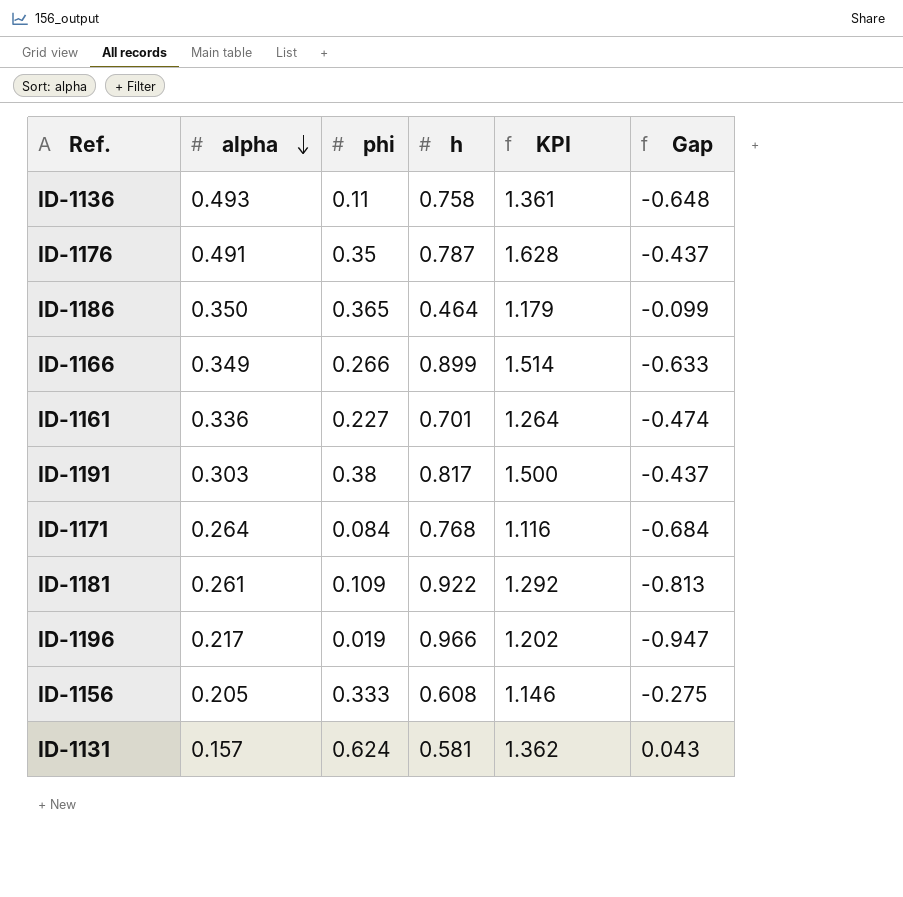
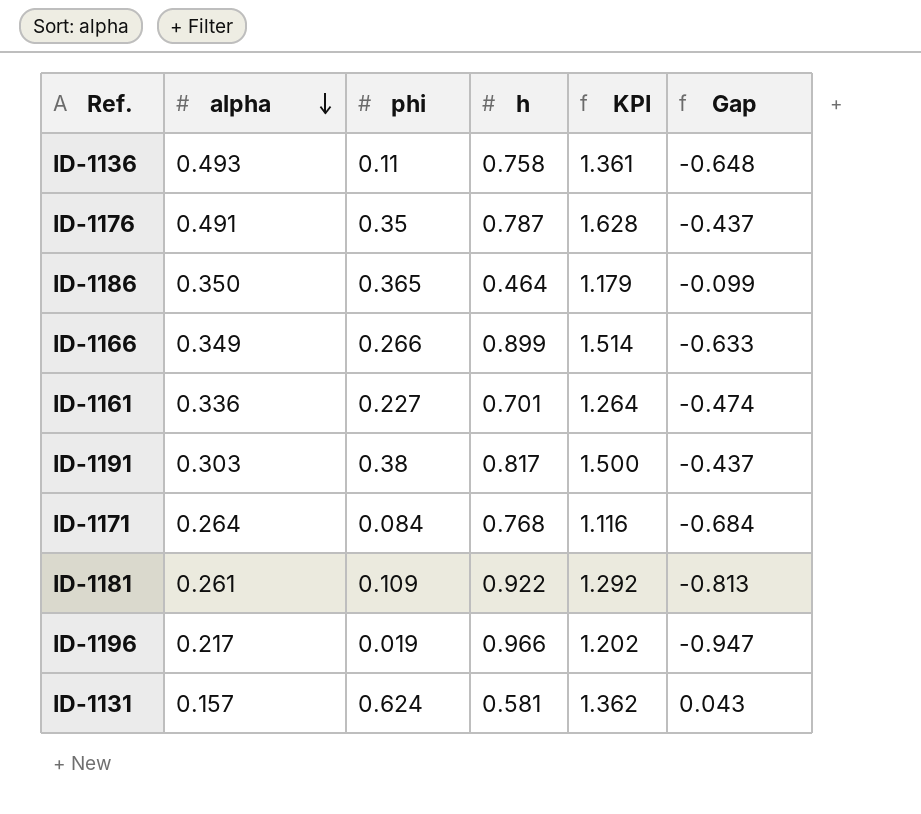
row ID-1156: 0.205 | 0.333 | 0.608 | 1.146 | -0.275 -> none

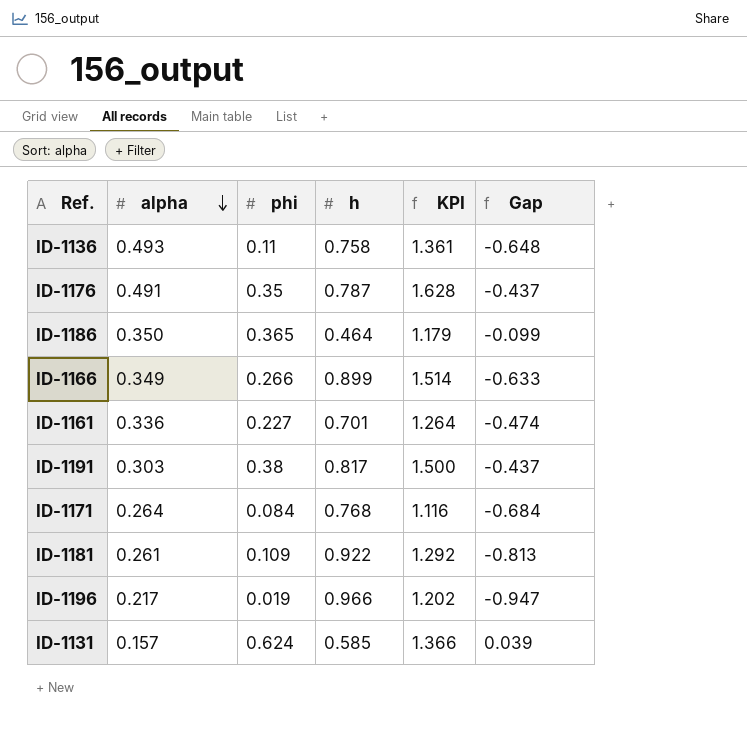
ID-1131 | h: 0.581 -> 0.585
ID-1131 | KPI: 1.362 -> 1.366
ID-1131 | Gap: 0.043 -> 0.039

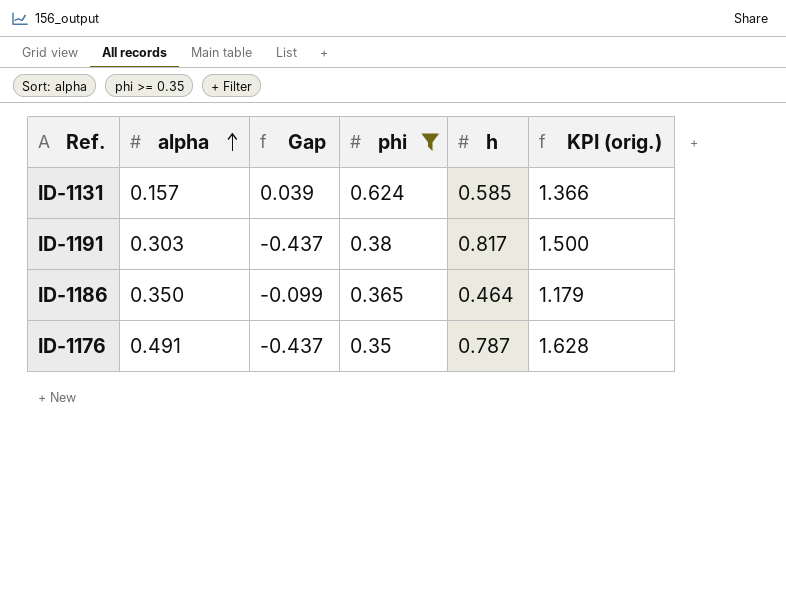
filter: none -> phi >= 0.35
row order: alpha descending -> alpha ascending
column Gap | position: 6 -> 3
column name: KPI -> KPI (orig.)

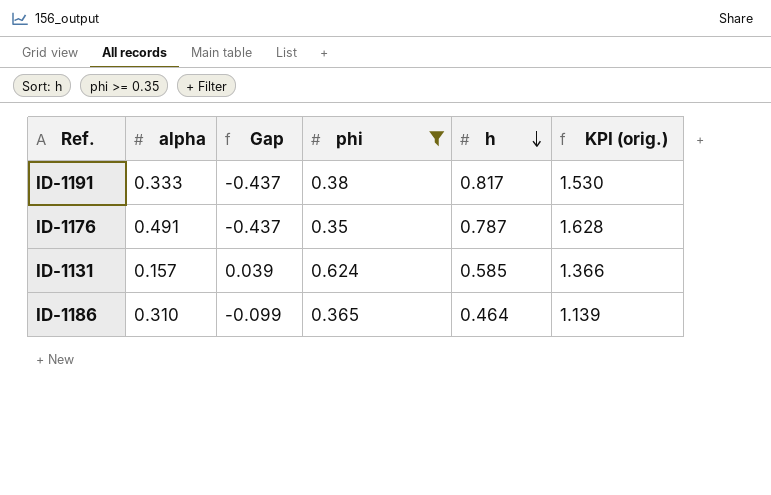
row order: alpha ascending -> h descending
ID-1191 | alpha: 0.303 -> 0.333
ID-1191 | KPI (orig.): 1.500 -> 1.530
ID-1186 | alpha: 0.350 -> 0.310
ID-1186 | KPI (orig.): 1.179 -> 1.139

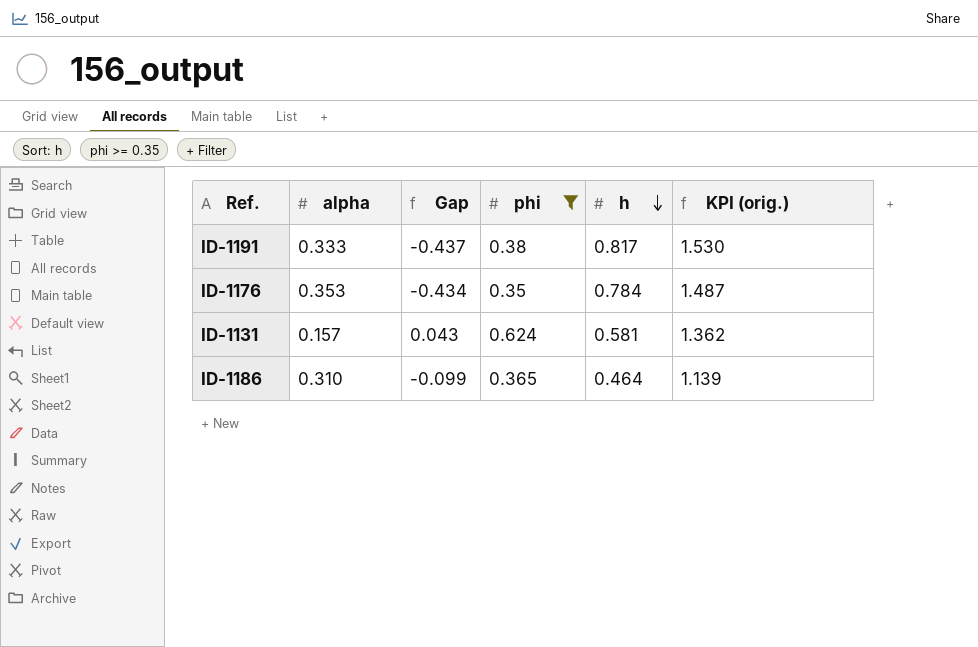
ID-1176 | alpha: 0.491 -> 0.353
ID-1176 | Gap: -0.437 -> -0.434
ID-1176 | h: 0.787 -> 0.784
ID-1176 | KPI (orig.): 1.628 -> 1.487
ID-1131 | Gap: 0.039 -> 0.043
ID-1131 | h: 0.585 -> 0.581
ID-1131 | KPI (orig.): 1.366 -> 1.362

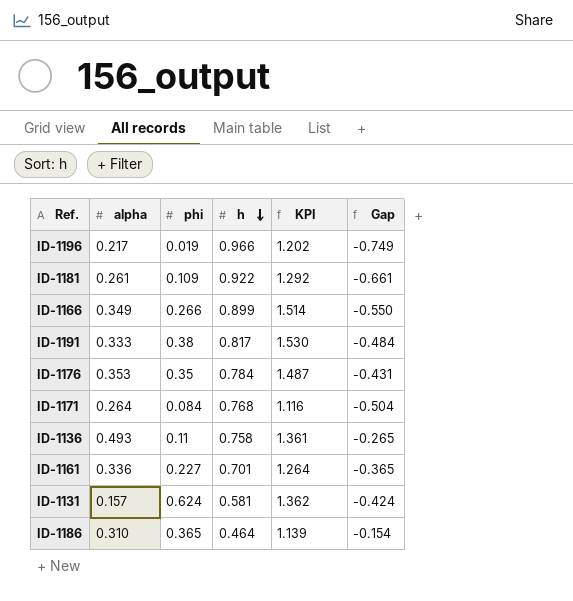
filter: phi >= 0.35 -> none
column name: KPI (orig.) -> KPI
column Gap | formula: [phi] - [h] -> [alpha] - [h]
column Gap | position: 3 -> 6

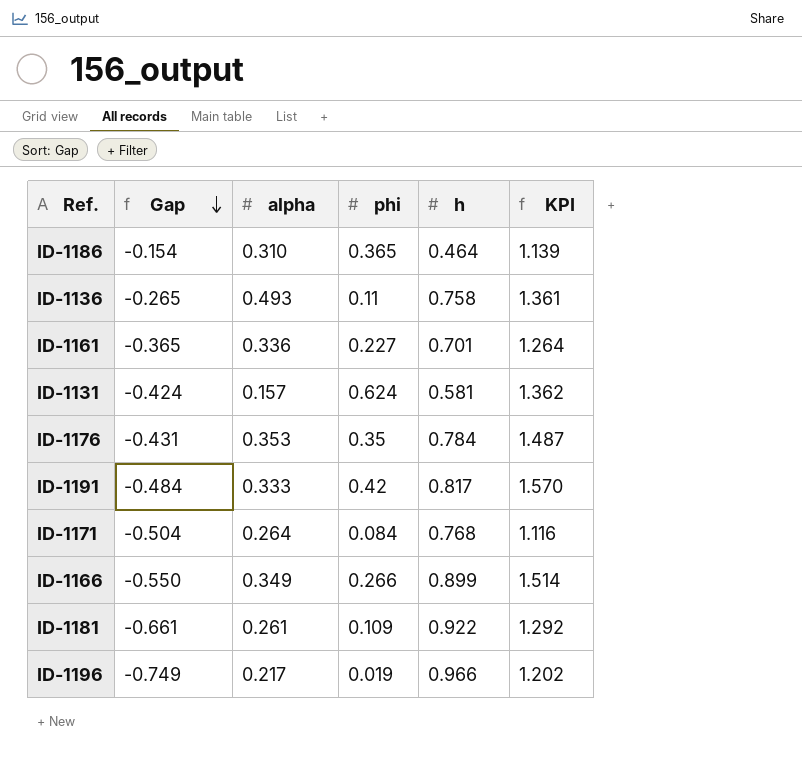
row order: h descending -> Gap descending
column Gap | position: 6 -> 2
ID-1191 | phi: 0.38 -> 0.42
ID-1191 | KPI: 1.530 -> 1.570

